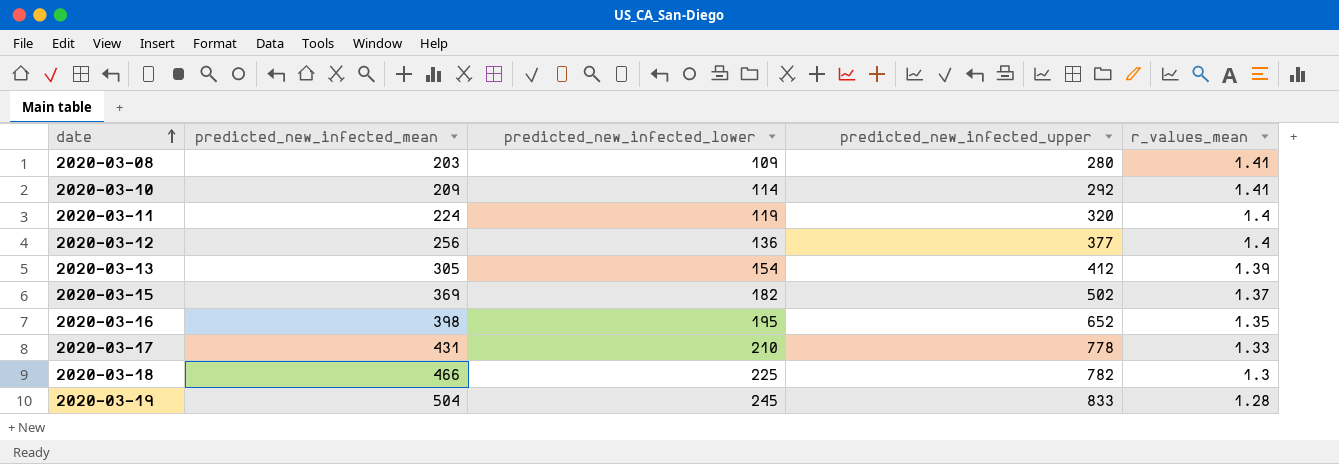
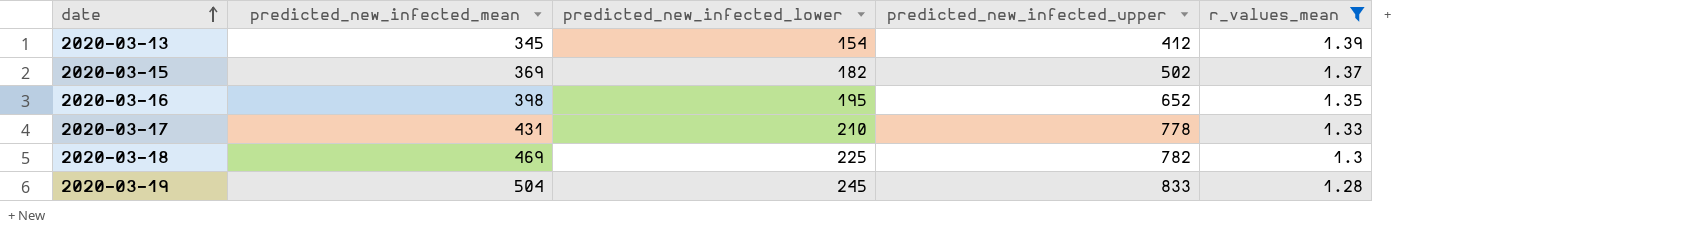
filter: none -> r_values_mean <= 1.39
2020-03-13 | predicted_new_infected_mean: 305 -> 345
2020-03-18 | predicted_new_infected_mean: 466 -> 469

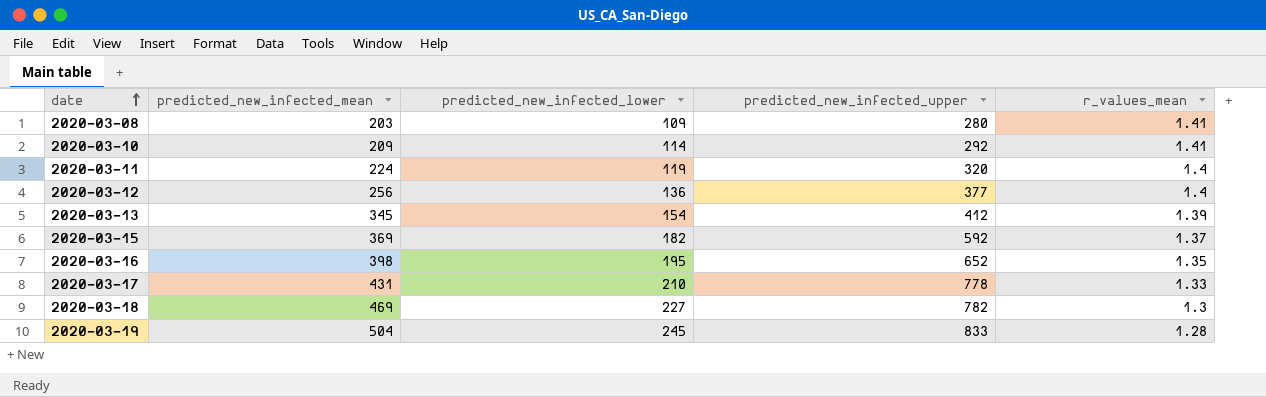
filter: r_values_mean <= 1.39 -> none
2020-03-15 | predicted_new_infected_upper: 502 -> 592
2020-03-18 | predicted_new_infected_lower: 225 -> 227

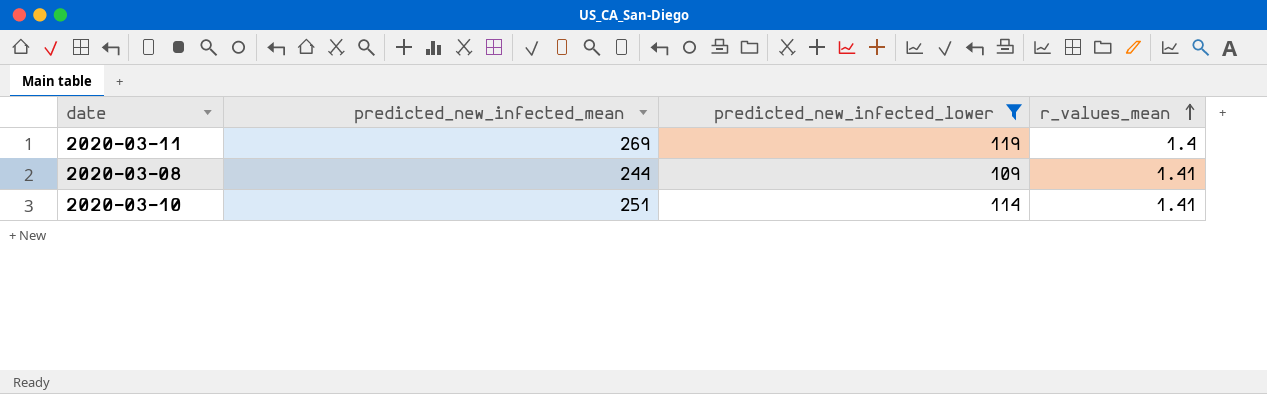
filter: none -> predicted_new_infected_lower <= 119
row order: date ascending -> r_values_mean ascending
column predicted_new_infected_upper | position: 4 -> none
2020-03-11 | predicted_new_infected_mean: 224 -> 269
2020-03-08 | predicted_new_infected_mean: 203 -> 244
2020-03-10 | predicted_new_infected_mean: 209 -> 251

